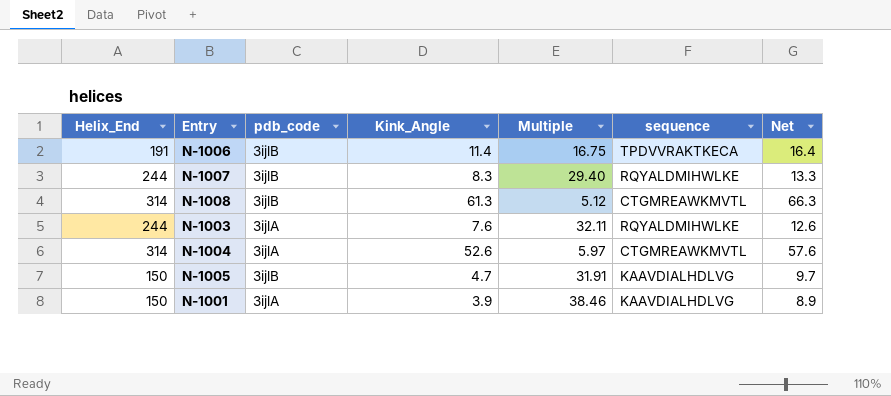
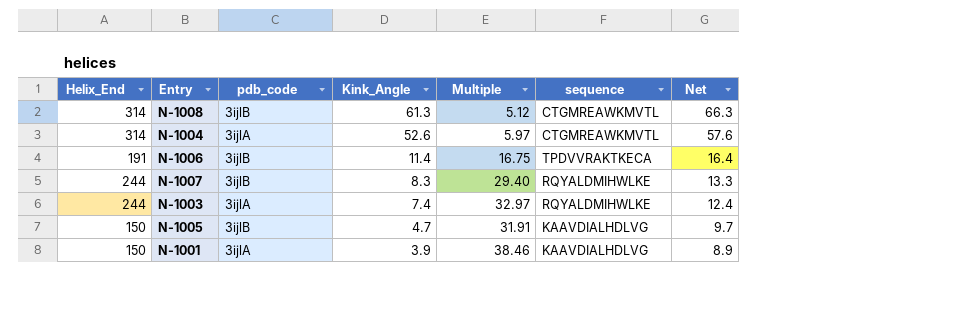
row order: none -> Kink_Angle descending
N-1003 | Kink_Angle: 7.6 -> 7.4
N-1003 | Multiple: 32.11 -> 32.97
N-1003 | Net: 12.6 -> 12.4

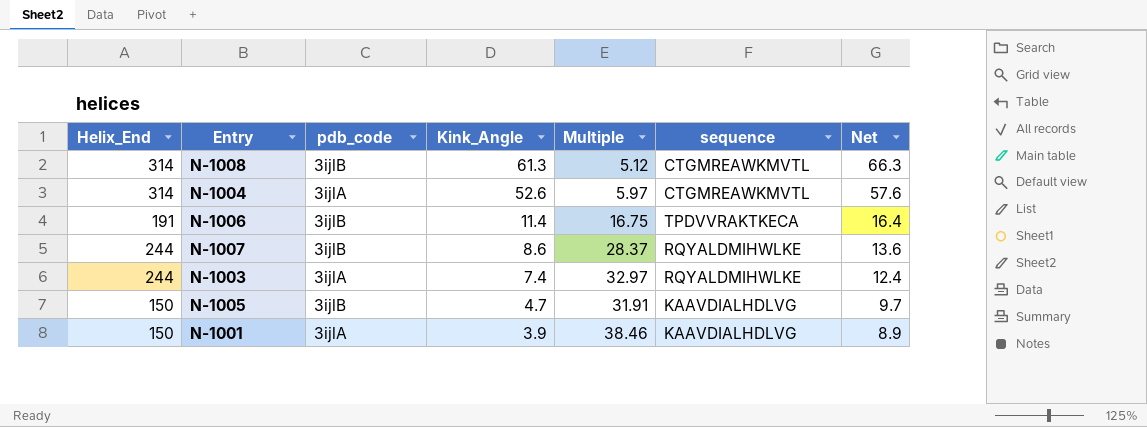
N-1007 | Kink_Angle: 8.3 -> 8.6
N-1007 | Multiple: 29.40 -> 28.37
N-1007 | Net: 13.3 -> 13.6

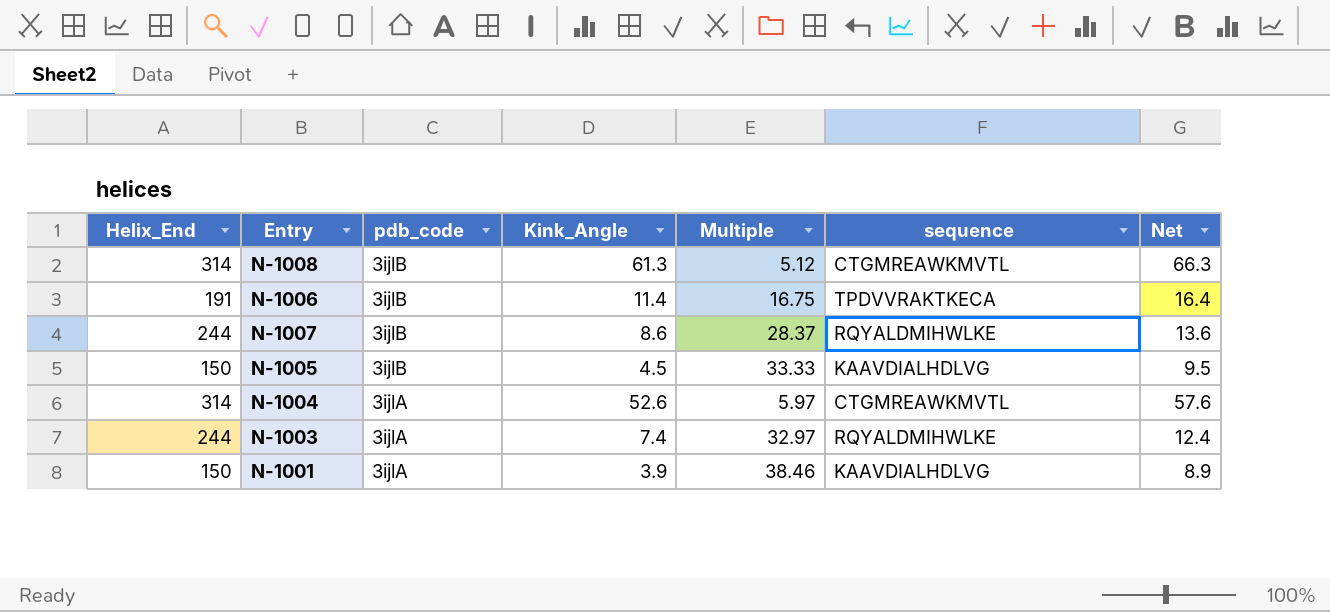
row order: Kink_Angle descending -> pdb_code descending
N-1005 | Kink_Angle: 4.7 -> 4.5
N-1005 | Multiple: 31.91 -> 33.33
N-1005 | Net: 9.7 -> 9.5

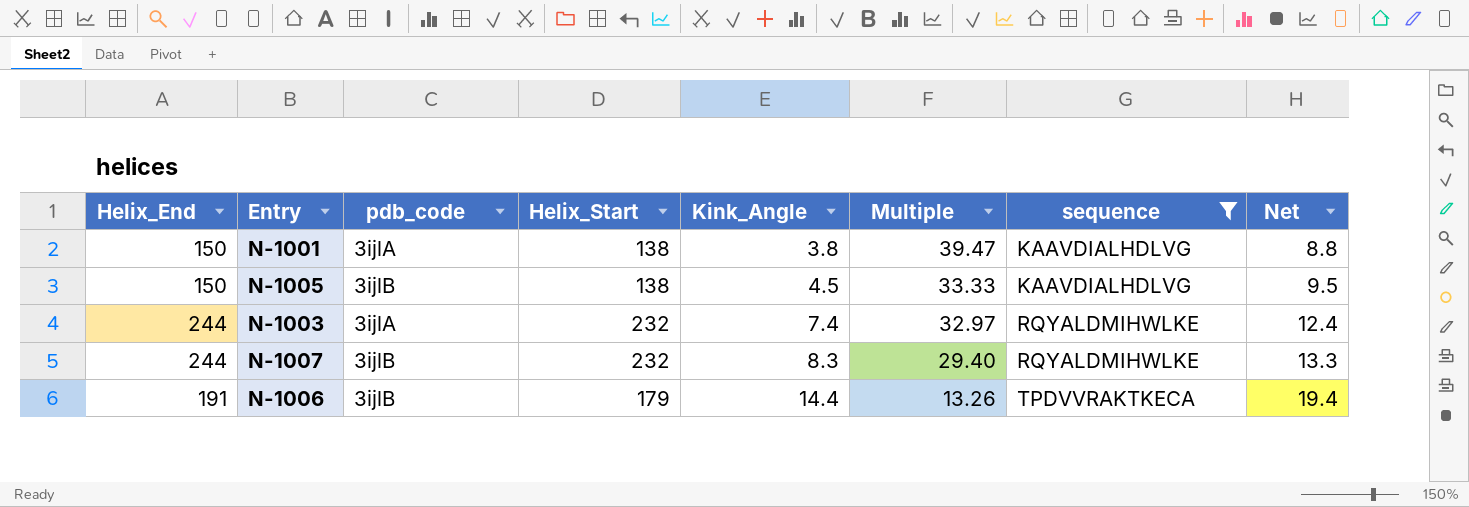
filter: none -> sequence != CTGMREAWKMVTL
row order: pdb_code descending -> Kink_Angle ascending
column Helix_Start | position: none -> 4
N-1001 | Kink_Angle: 3.9 -> 3.8
N-1001 | Multiple: 38.46 -> 39.47
N-1001 | Net: 8.9 -> 8.8
N-1007 | Kink_Angle: 8.6 -> 8.3
N-1007 | Multiple: 28.37 -> 29.40
N-1007 | Net: 13.6 -> 13.3
N-1006 | Kink_Angle: 11.4 -> 14.4
N-1006 | Multiple: 16.75 -> 13.26
N-1006 | Net: 16.4 -> 19.4

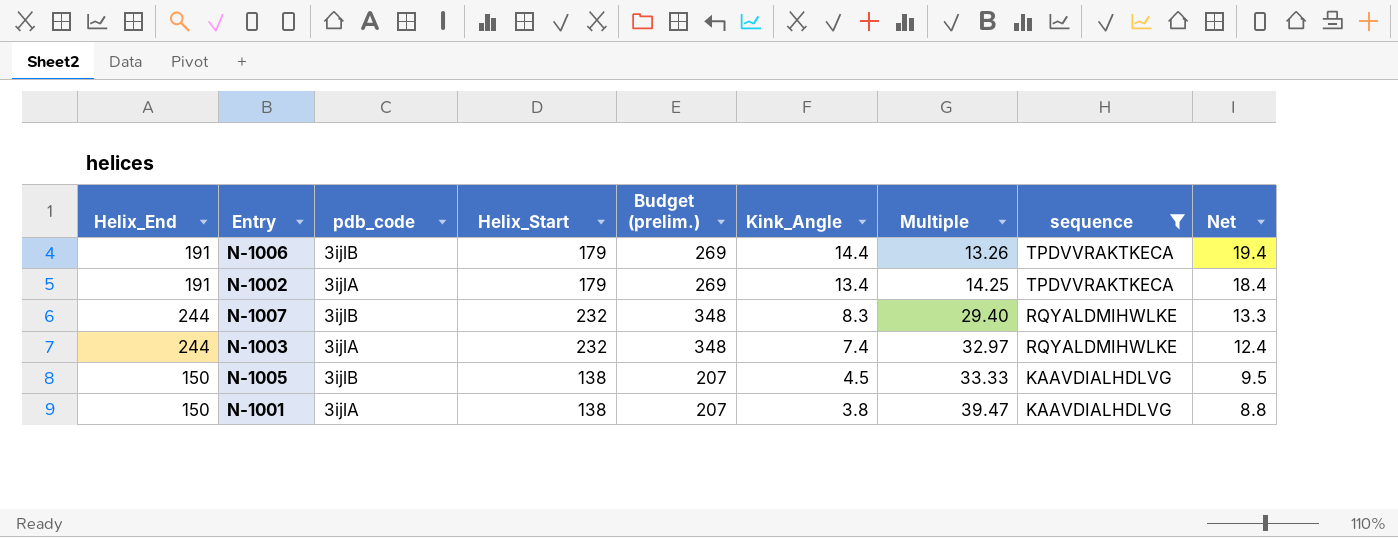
row order: Kink_Angle ascending -> Kink_Angle descending
column Budget (prelim.) | formula: none -> [Helix_Start] * 1.5
row N-1002: none -> 191 | 3ijlA | 179 | 269 | 13.4 | 14.25 | TPDVVRAKTKECA | 18.4

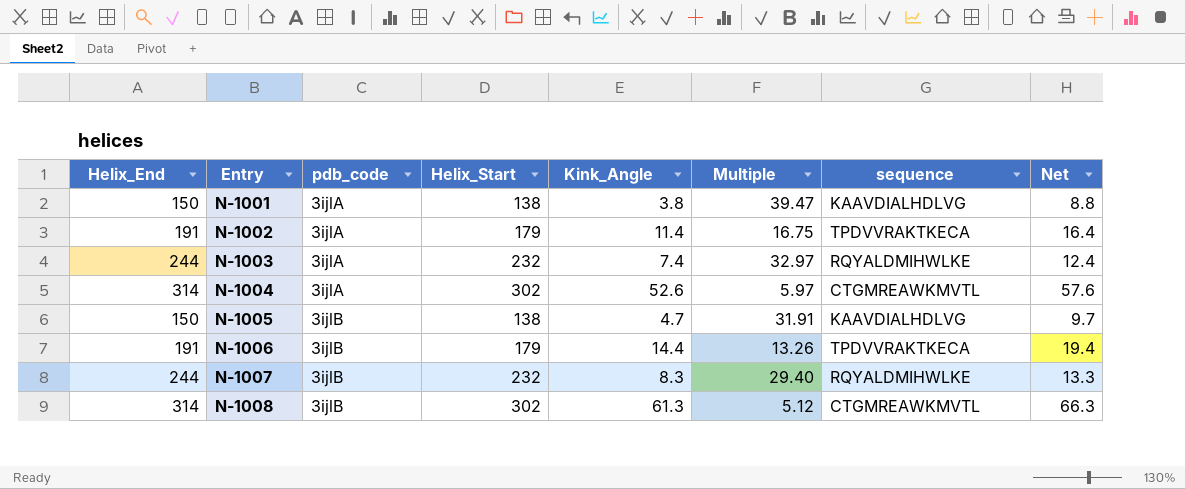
filter: sequence != CTGMREAWKMVTL -> none
row order: Kink_Angle descending -> Entry ascending
column Budget (prelim.) | formula: [Helix_Start] * 1.5 -> none
N-1002 | Kink_Angle: 13.4 -> 11.4
N-1002 | Multiple: 14.25 -> 16.75
N-1002 | Net: 18.4 -> 16.4
N-1005 | Kink_Angle: 4.5 -> 4.7
N-1005 | Multiple: 33.33 -> 31.91
N-1005 | Net: 9.5 -> 9.7

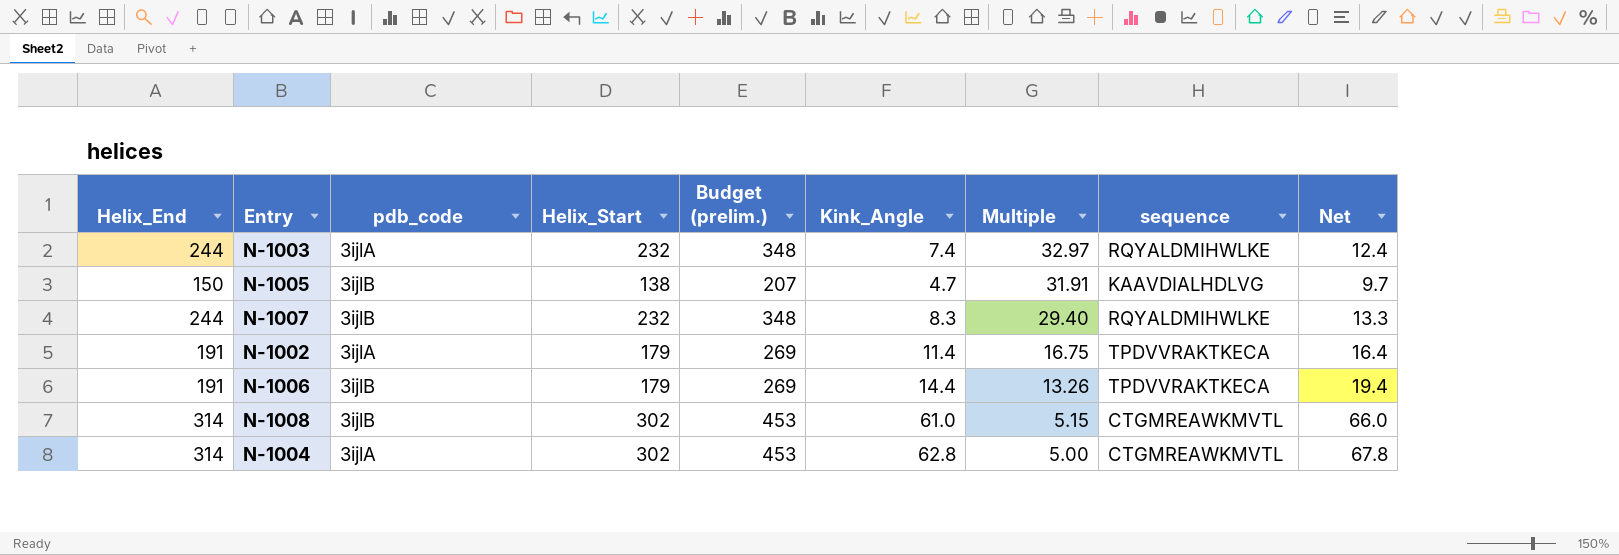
row order: Entry ascending -> Multiple descending
column Budget (prelim.) | formula: none -> [Helix_Start] * 1.5
row N-1001: 150 | 3ijlA | 138 | 3.8 | 39.47 | KAAVDIALHDLVG | 8.8 -> none
N-1008 | Kink_Angle: 61.3 -> 61.0
N-1008 | Multiple: 5.12 -> 5.15
N-1008 | Net: 66.3 -> 66.0
N-1004 | Kink_Angle: 52.6 -> 62.8
N-1004 | Multiple: 5.97 -> 5.00
N-1004 | Net: 57.6 -> 67.8

